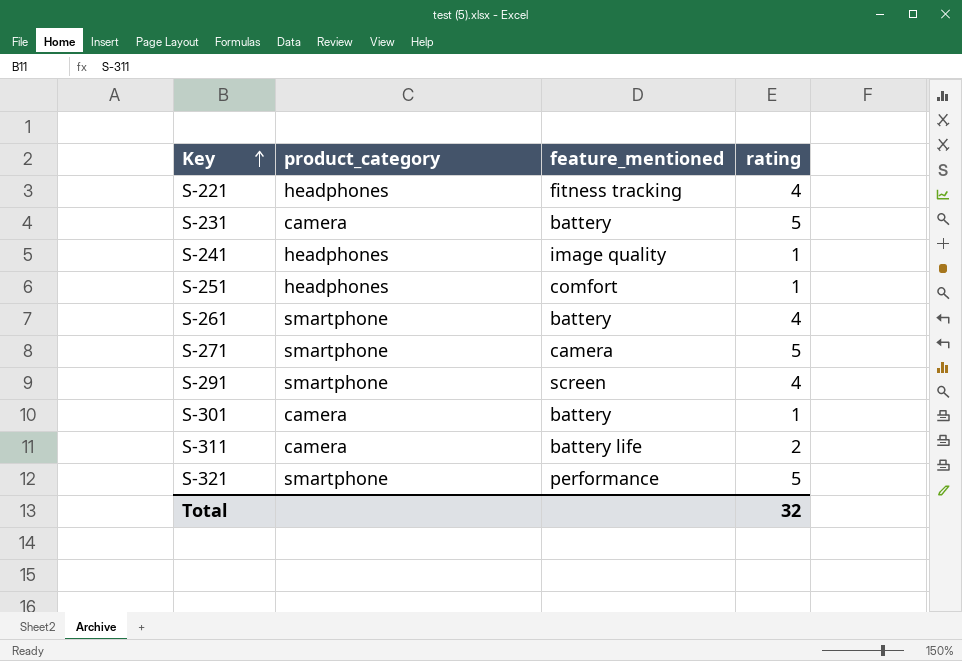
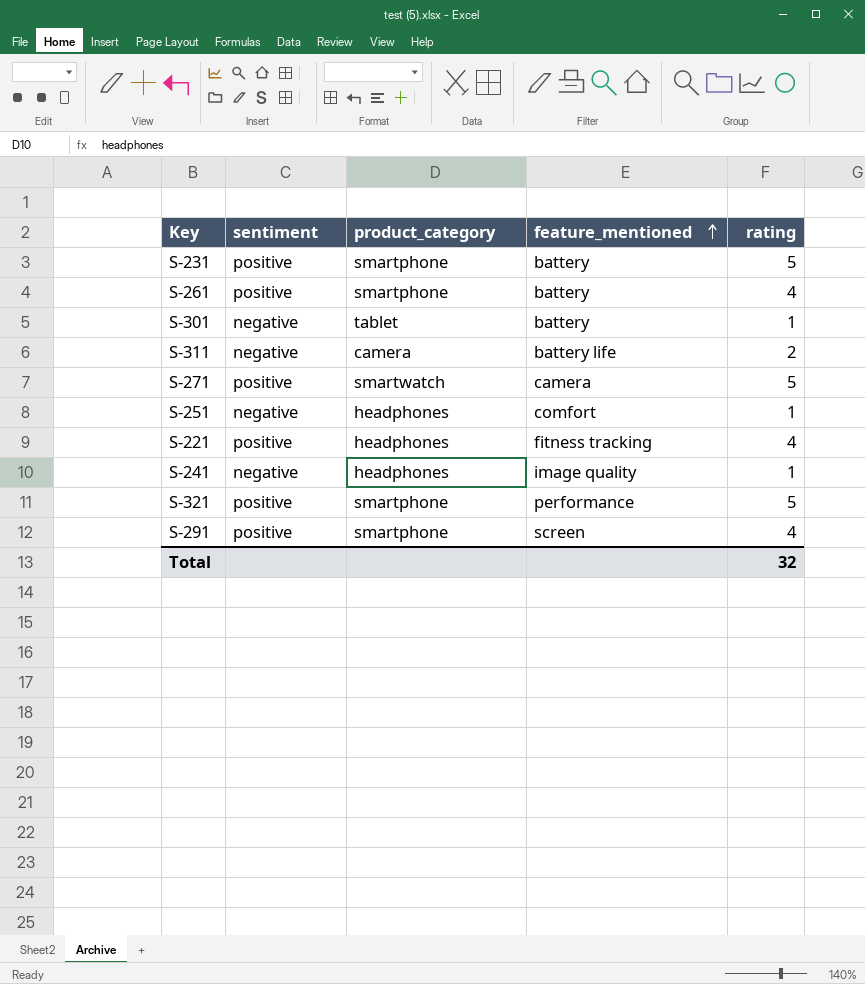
row order: Key ascending -> feature_mentioned ascending
column sentiment | position: none -> 2
S-231 | product_category: camera -> smartphone
S-301 | product_category: camera -> tablet
S-271 | product_category: smartphone -> smartwatch

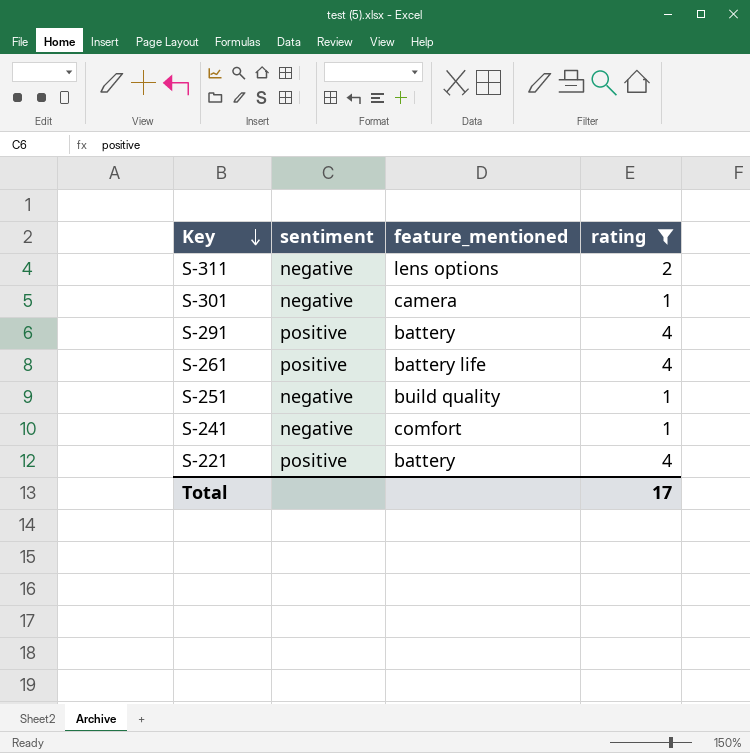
filter: none -> rating != 5
row order: feature_mentioned ascending -> Key descending
column product_category | position: 3 -> none
S-311 | feature_mentioned: battery life -> lens options
S-301 | feature_mentioned: battery -> camera
S-291 | feature_mentioned: screen -> battery
S-261 | feature_mentioned: battery -> battery life
S-251 | feature_mentioned: comfort -> build quality
S-241 | feature_mentioned: image quality -> comfort
S-221 | feature_mentioned: fitness tracking -> battery
Total | rating: 32 -> 17

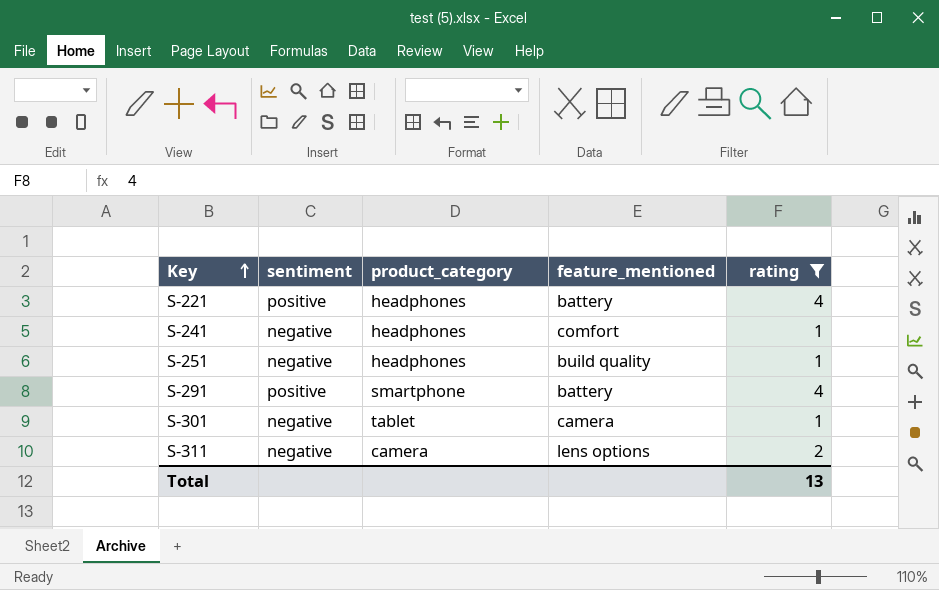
row order: Key descending -> Key ascending
column product_category | position: none -> 3
row S-261: positive | battery life | 4 -> none
Total | rating: 17 -> 13

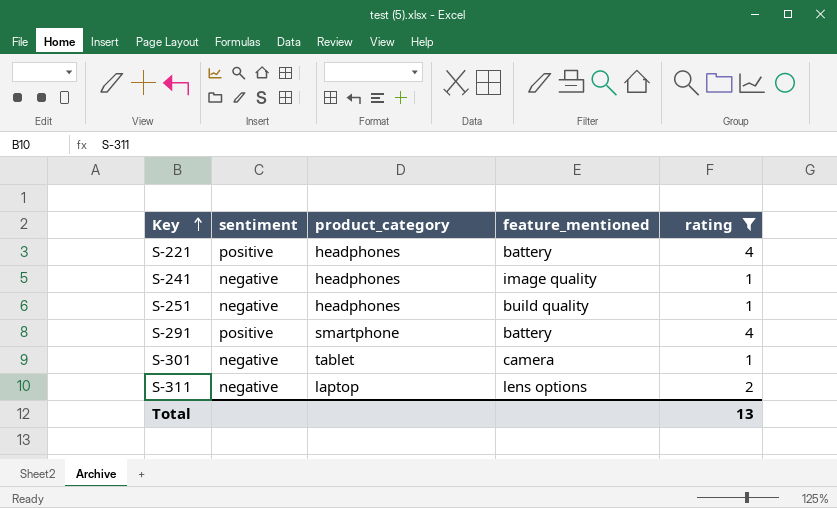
S-241 | feature_mentioned: comfort -> image quality
S-311 | product_category: camera -> laptop

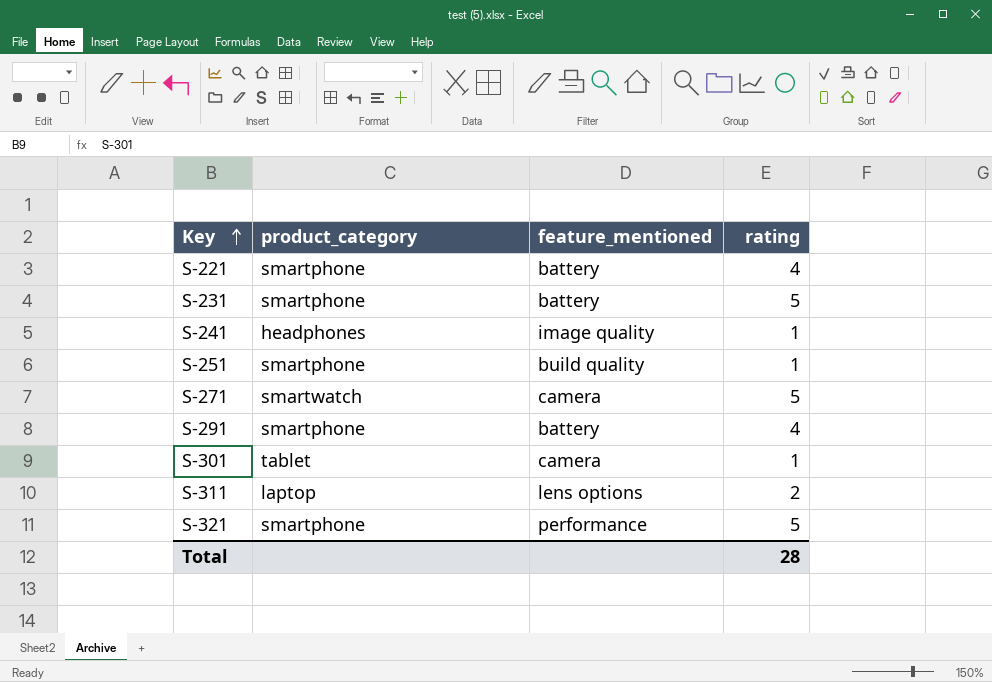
filter: rating != 5 -> none
column sentiment | position: 2 -> none
S-221 | product_category: headphones -> smartphone
S-251 | product_category: headphones -> smartphone
Total | rating: 13 -> 28

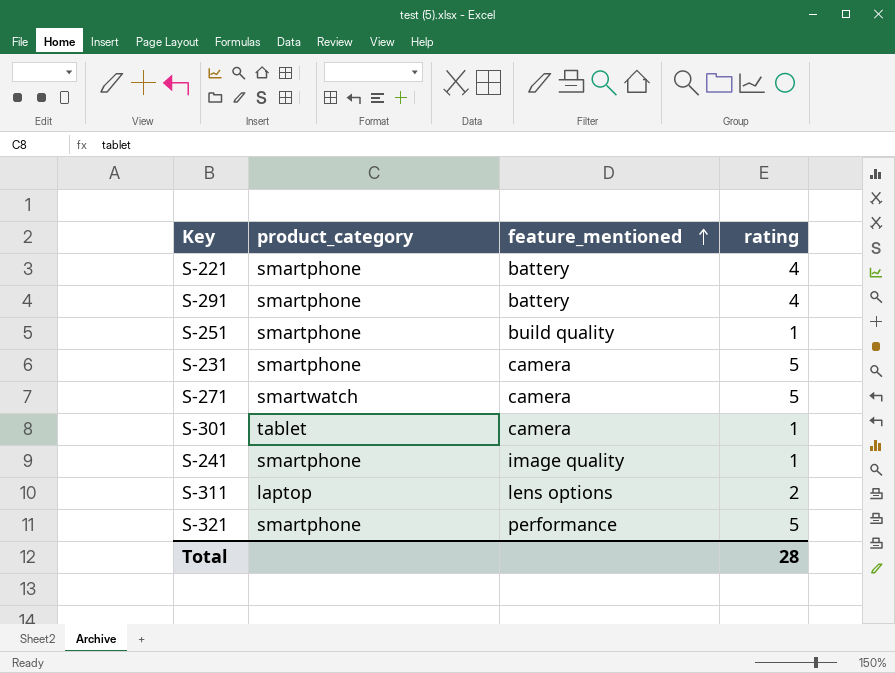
row order: Key ascending -> feature_mentioned ascending
S-231 | feature_mentioned: battery -> camera
S-241 | product_category: headphones -> smartphone

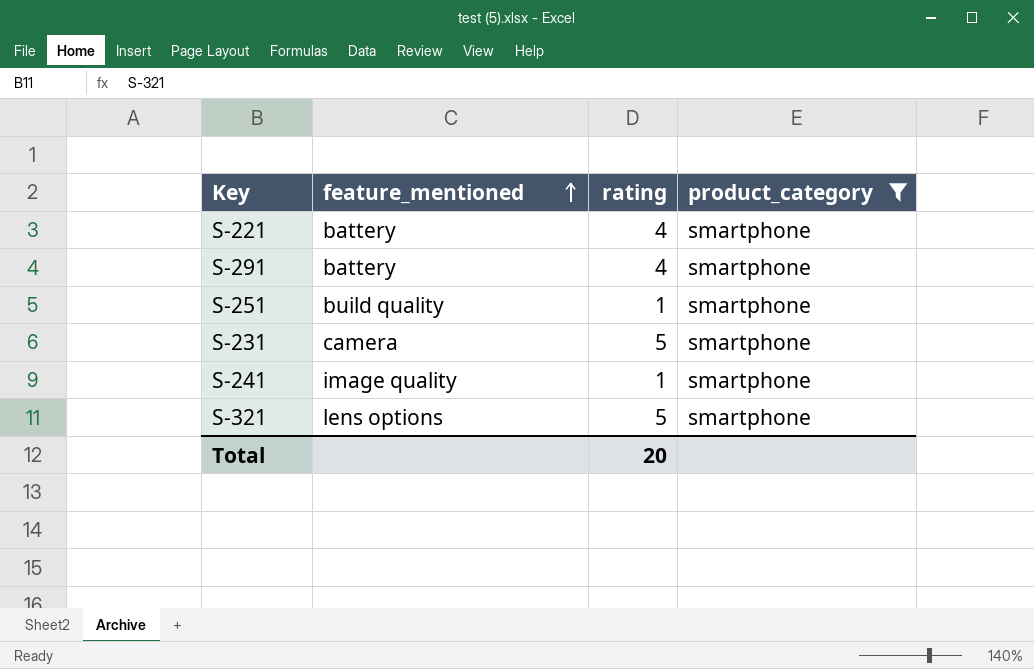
filter: none -> product_category = smartphone
column product_category | position: 2 -> 4
S-321 | feature_mentioned: performance -> lens options
Total | rating: 28 -> 20

